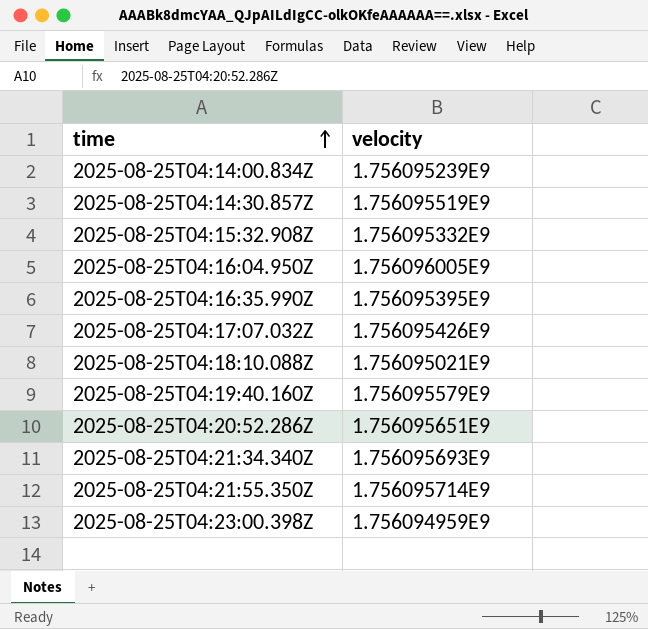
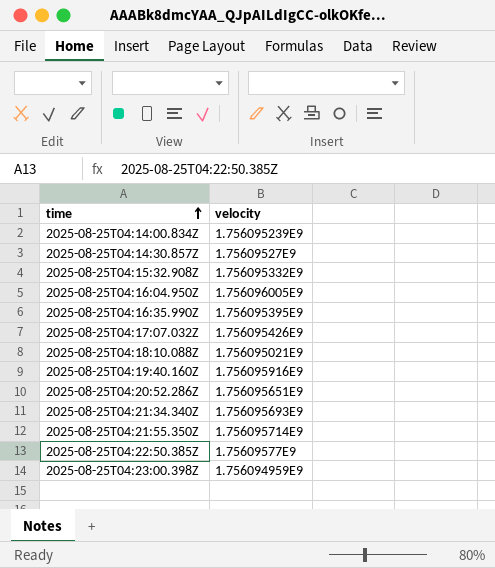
2025-08-25T04:14:30.857Z | velocity: 1.756095519E9 -> 1.75609527E9
2025-08-25T04:19:40.160Z | velocity: 1.756095579E9 -> 1.756095916E9
row 2025-08-25T04:22:50.385Z: none -> 1.75609577E9

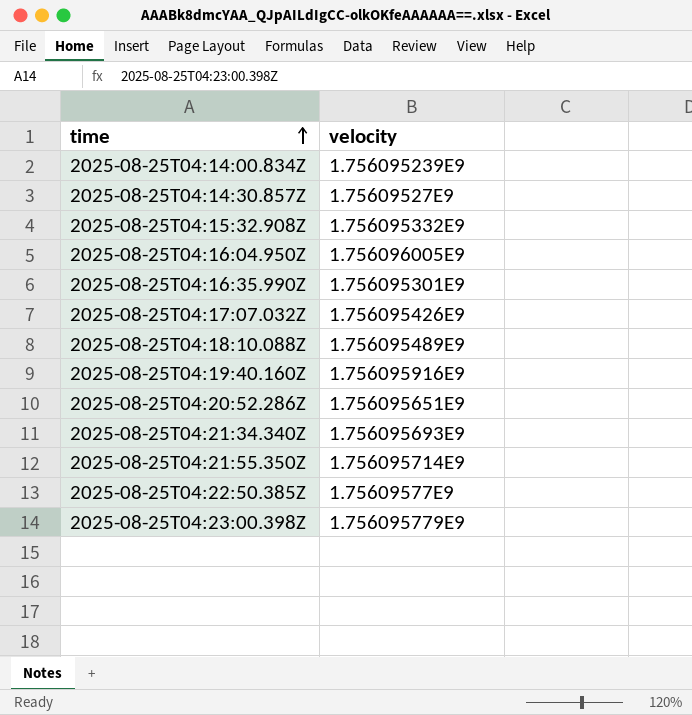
2025-08-25T04:16:35.990Z | velocity: 1.756095395E9 -> 1.756095301E9
2025-08-25T04:18:10.088Z | velocity: 1.756095021E9 -> 1.756095489E9
2025-08-25T04:23:00.398Z | velocity: 1.756094959E9 -> 1.756095779E9

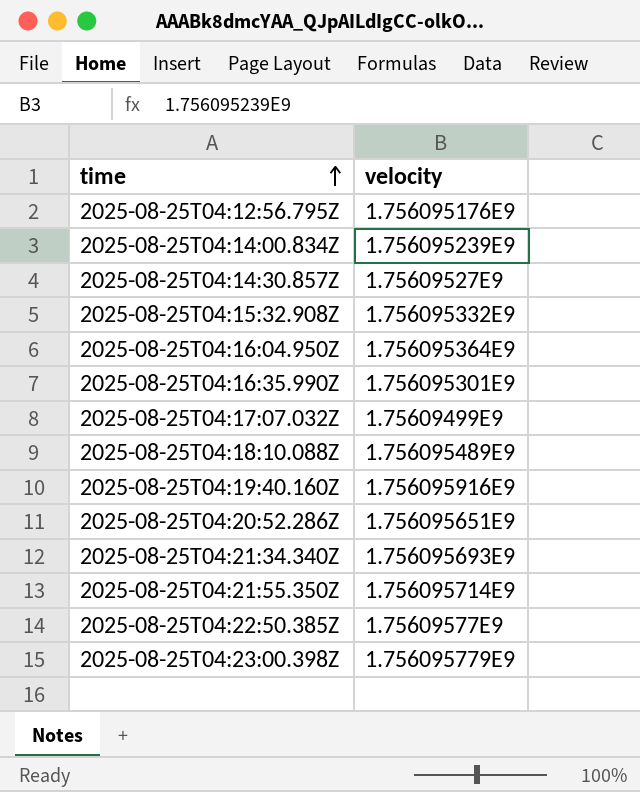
row 2025-08-25T04:12:56.795Z: none -> 1.756095176E9
2025-08-25T04:16:04.950Z | velocity: 1.756096005E9 -> 1.756095364E9
2025-08-25T04:17:07.032Z | velocity: 1.756095426E9 -> 1.75609499E9

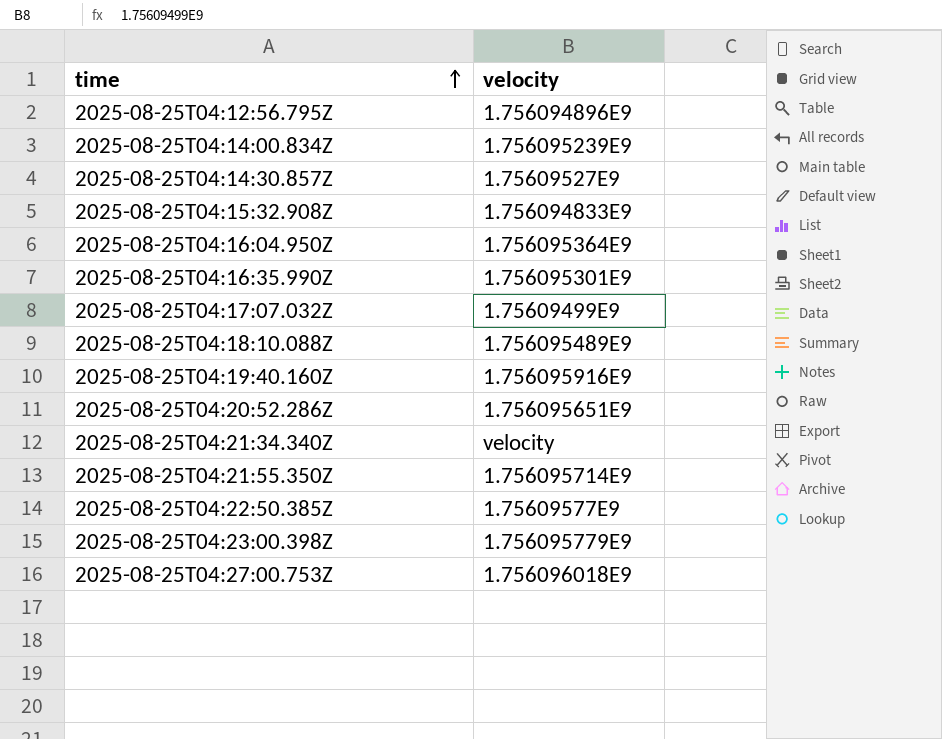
2025-08-25T04:12:56.795Z | velocity: 1.756095176E9 -> 1.756094896E9
2025-08-25T04:15:32.908Z | velocity: 1.756095332E9 -> 1.756094833E9
2025-08-25T04:21:34.340Z | velocity: 1.756095693E9 -> velocity
row 2025-08-25T04:27:00.753Z: none -> 1.756096018E9

